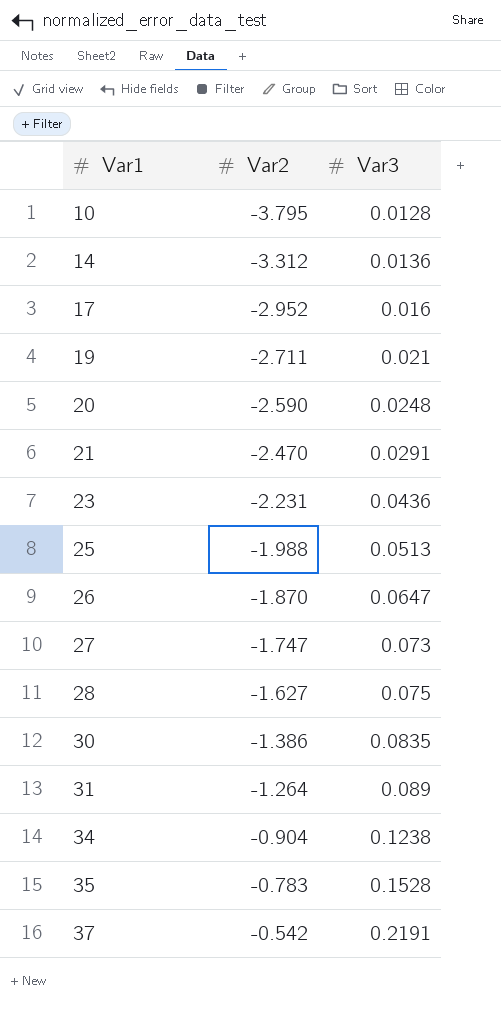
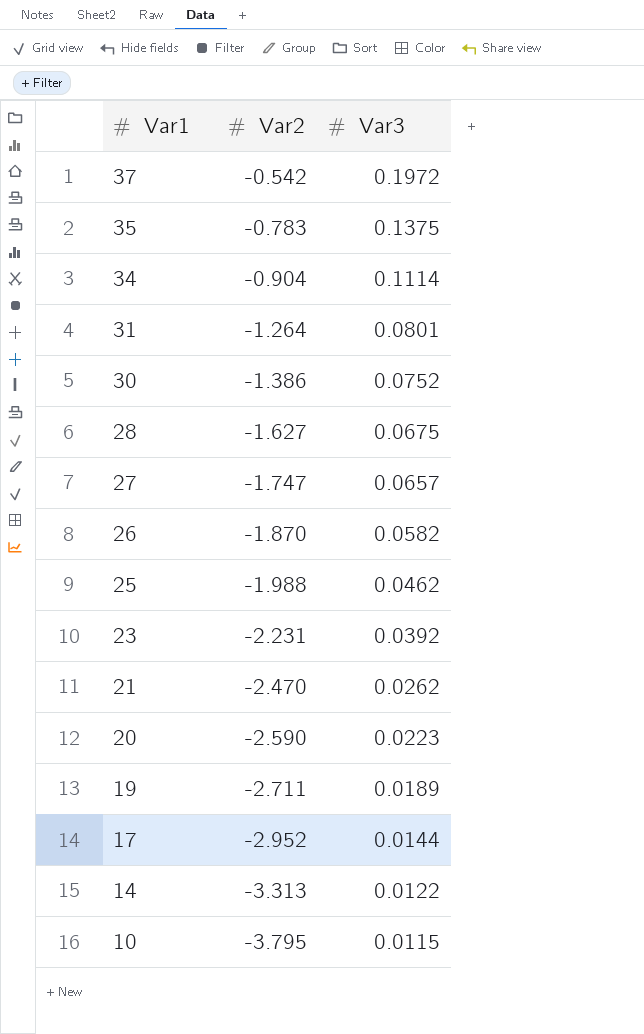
row order: Var1 ascending -> Var1 descending
37 | Var3: 0.2191 -> 0.1972
35 | Var3: 0.1528 -> 0.1375
34 | Var3: 0.1238 -> 0.1114
31 | Var3: 0.089 -> 0.0801
30 | Var3: 0.0835 -> 0.0752
28 | Var3: 0.075 -> 0.0675
27 | Var3: 0.073 -> 0.0657
26 | Var3: 0.0647 -> 0.0582
25 | Var3: 0.0513 -> 0.0462
23 | Var3: 0.0436 -> 0.0392
21 | Var3: 0.0291 -> 0.0262
20 | Var3: 0.0248 -> 0.0223
19 | Var3: 0.021 -> 0.0189
17 | Var3: 0.016 -> 0.0144
14 | Var2: -3.312 -> -3.313
14 | Var3: 0.0136 -> 0.0122
10 | Var3: 0.0128 -> 0.0115

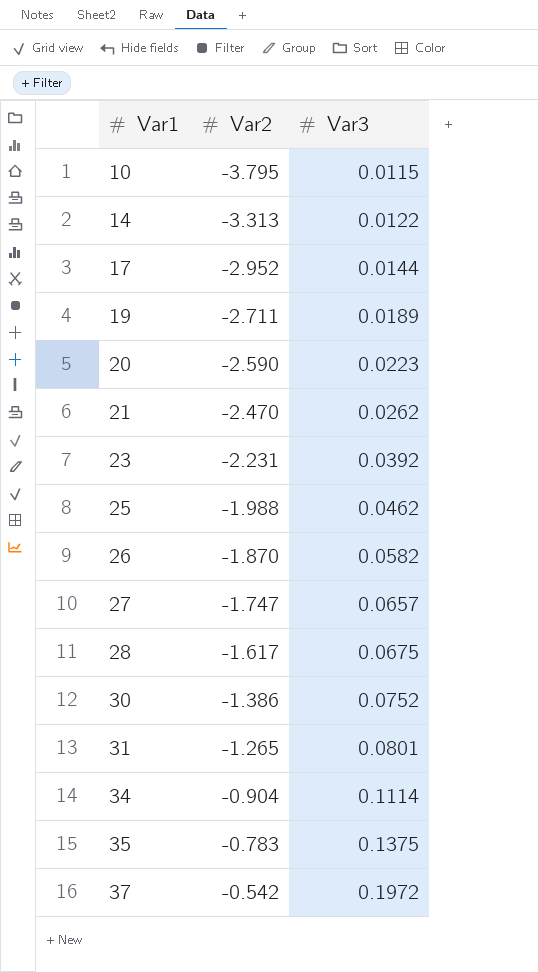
row order: Var1 descending -> Var1 ascending
28 | Var2: -1.627 -> -1.617
31 | Var2: -1.264 -> -1.265

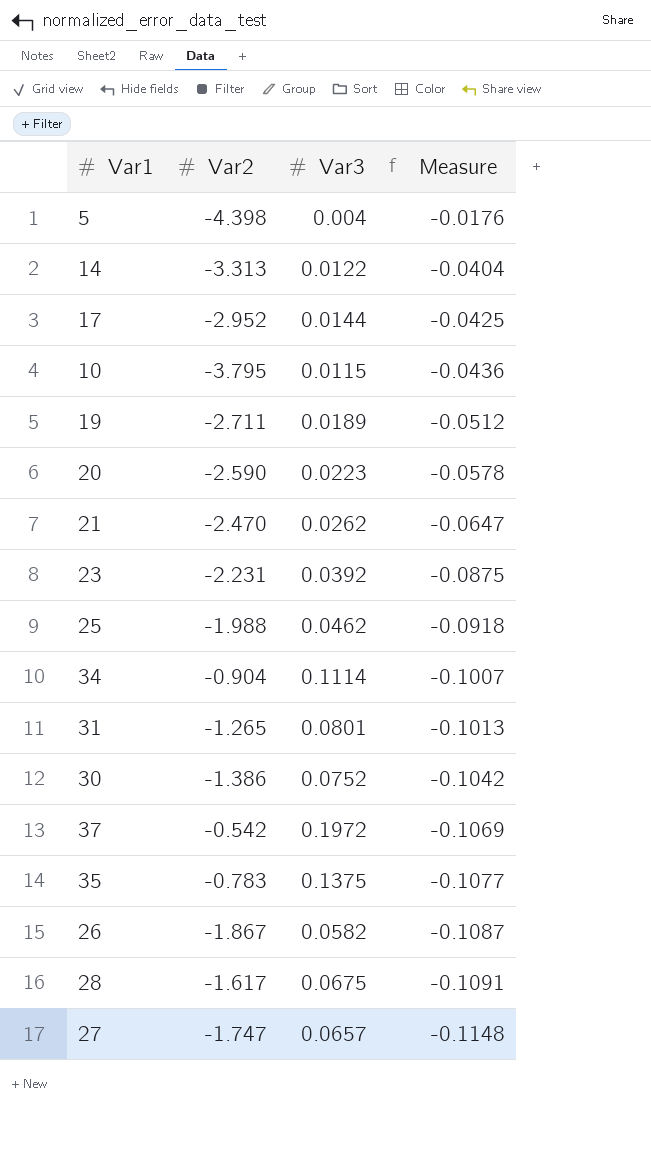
row order: Var1 ascending -> Measure descending
column Measure | formula: none -> [Var2] * [Var3]
row 5: none -> -4.398 | 0.004 | -0.0176
26 | Var2: -1.870 -> -1.867

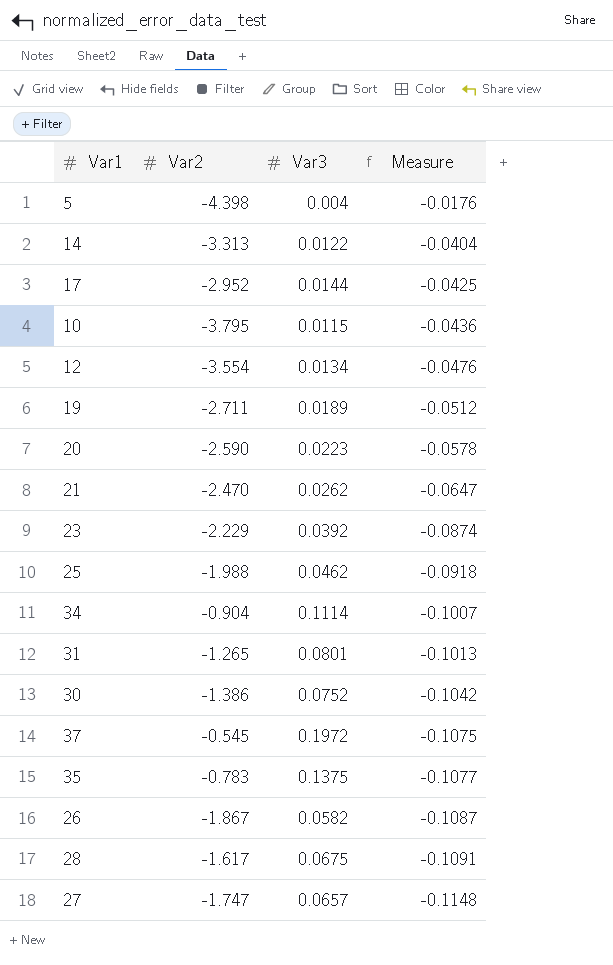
row 12: none -> -3.554 | 0.0134 | -0.0476
23 | Var2: -2.231 -> -2.229
23 | Measure: -0.0875 -> -0.0874
37 | Var2: -0.542 -> -0.545
37 | Measure: -0.1069 -> -0.1075

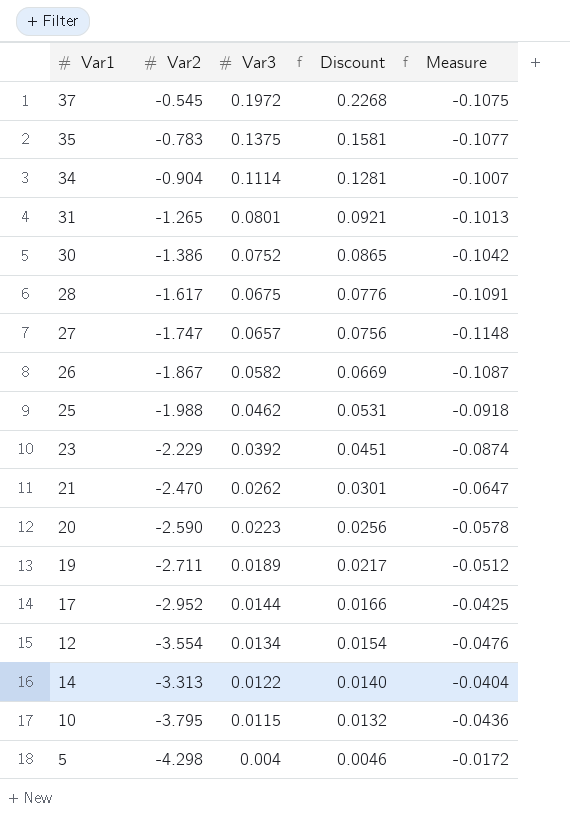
row order: Measure descending -> Var3 descending
column Discount | formula: none -> [Var3] * 1.15
5 | Var2: -4.398 -> -4.298
5 | Measure: -0.0176 -> -0.0172

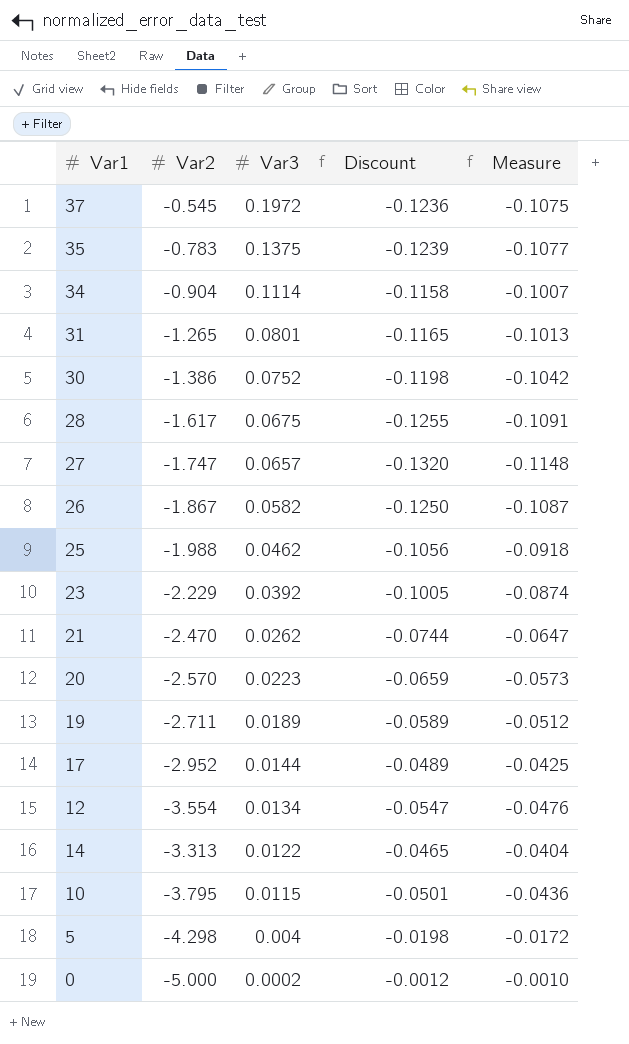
column Discount | formula: [Var3] * 1.15 -> [Measure] * 1.15
20 | Var2: -2.590 -> -2.570
20 | Measure: -0.0578 -> -0.0573
row 0: none -> -5.000 | 0.0002 | -0.0012 | -0.0010

